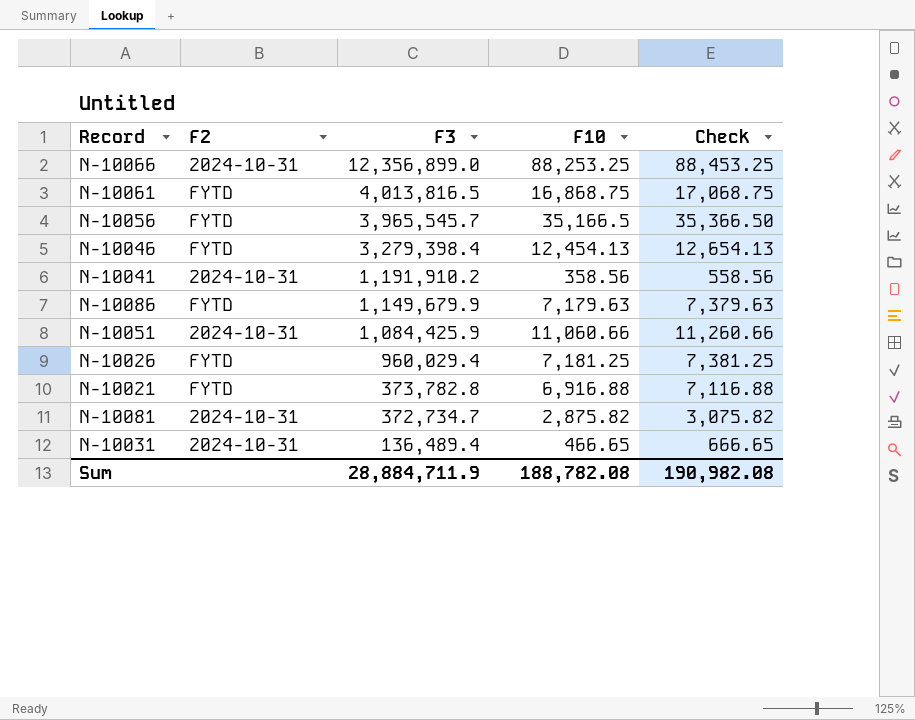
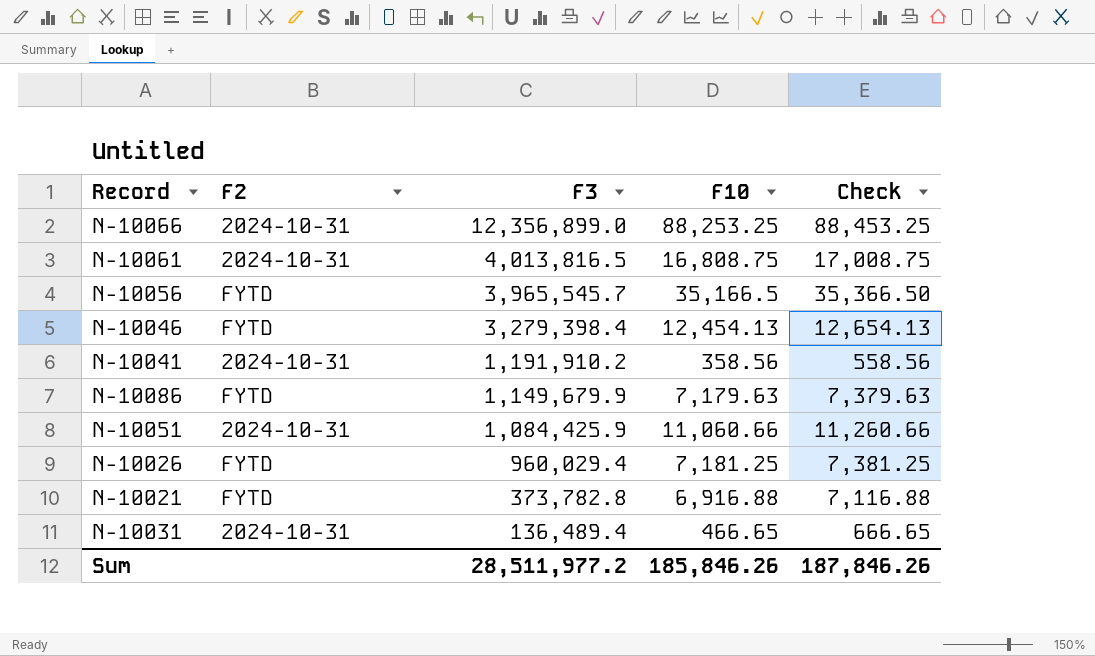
row N-10081: 2024-10-31 | 372,734.7 | 2,875.82 | 3,075.82 -> none
N-10061 | F2: FYTD -> 2024-10-31
N-10061 | F10: 16,868.75 -> 16,808.75
N-10061 | Check: 17,068.75 -> 17,008.75
Sum | F3: 28,884,711.9 -> 28,511,977.2
Sum | F10: 188,782.08 -> 185,846.26
Sum | Check: 190,982.08 -> 187,846.26

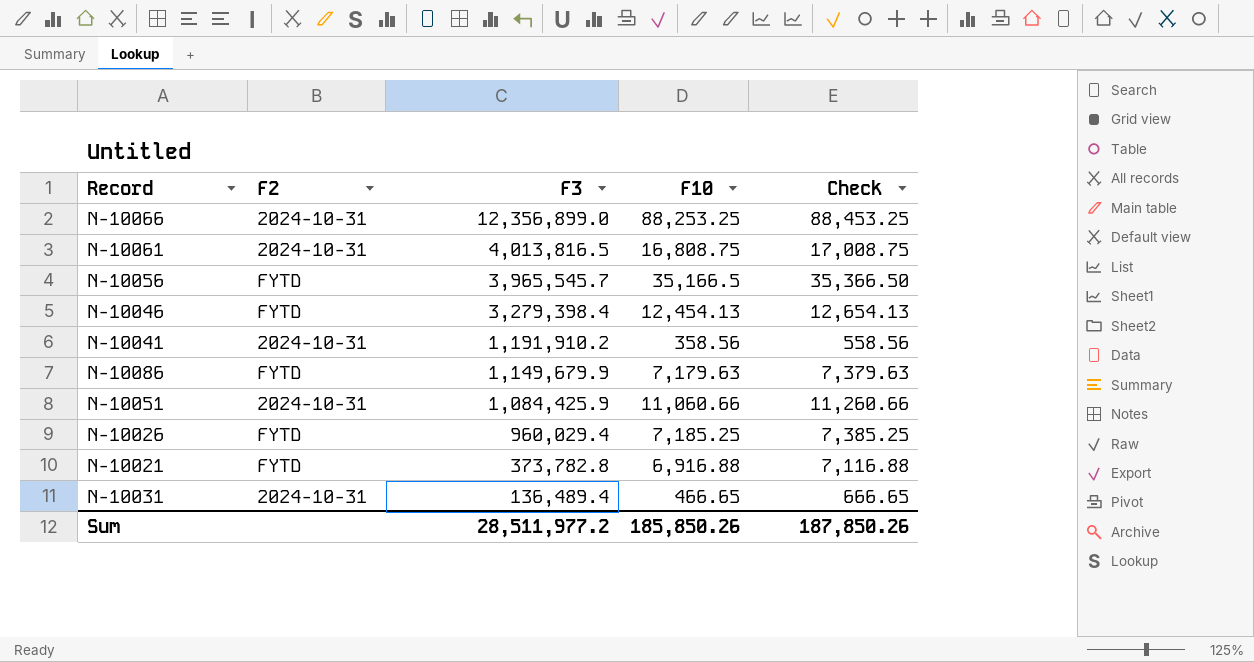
N-10026 | F10: 7,181.25 -> 7,185.25
N-10026 | Check: 7,381.25 -> 7,385.25
Sum | F10: 185,846.26 -> 185,850.26
Sum | Check: 187,846.26 -> 187,850.26

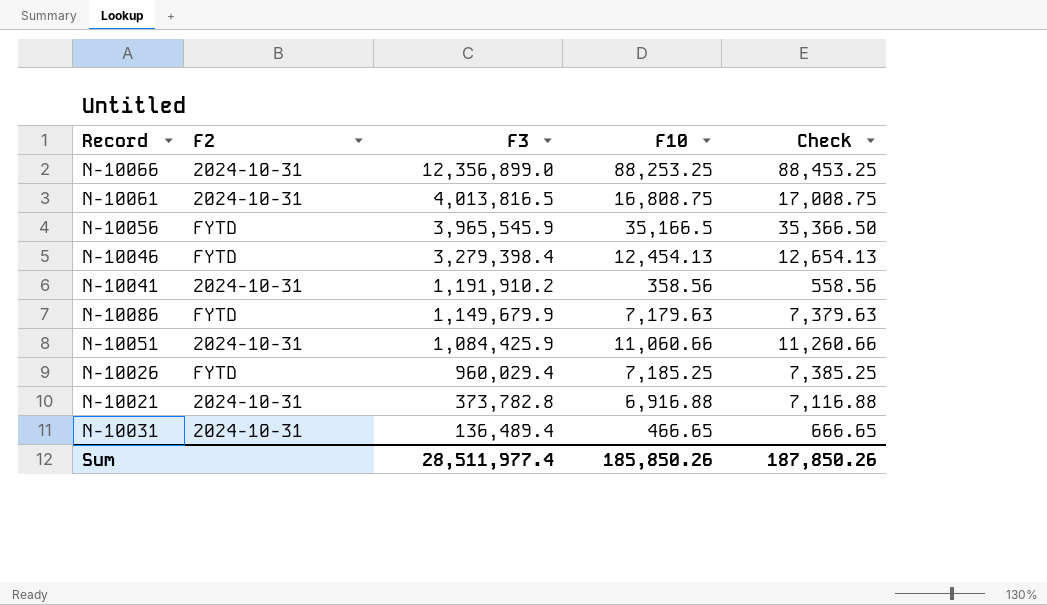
N-10056 | F3: 3,965,545.7 -> 3,965,545.9
N-10021 | F2: FYTD -> 2024-10-31
Sum | F3: 28,511,977.2 -> 28,511,977.4

